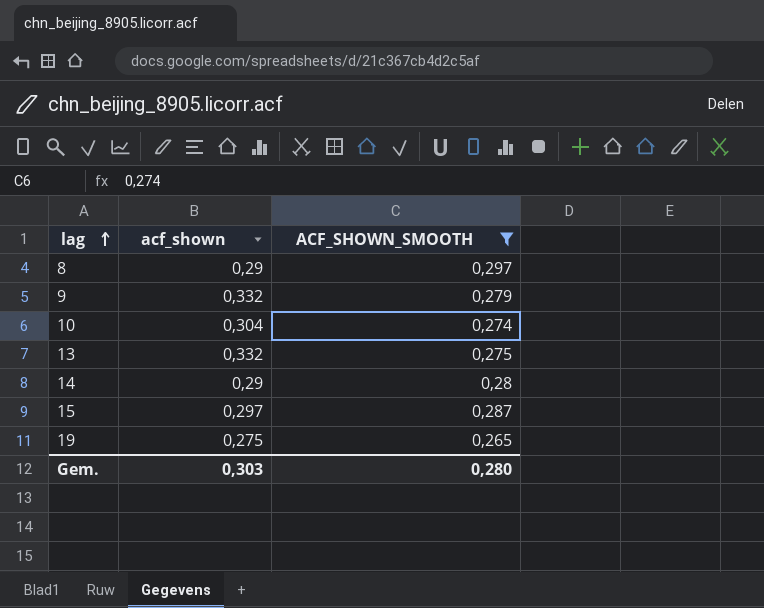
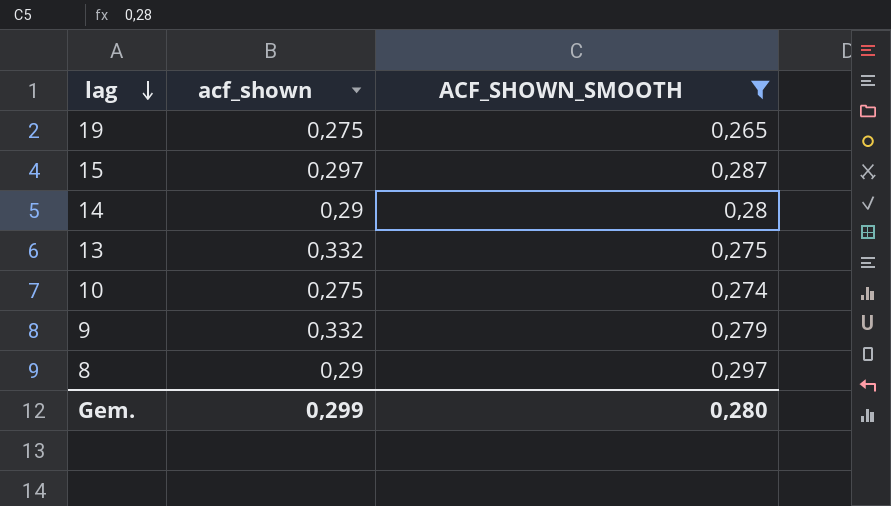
row order: lag ascending -> lag descending
10 | acf_shown: 0,304 -> 0,275
Gem. | acf_shown: 0,303 -> 0,299

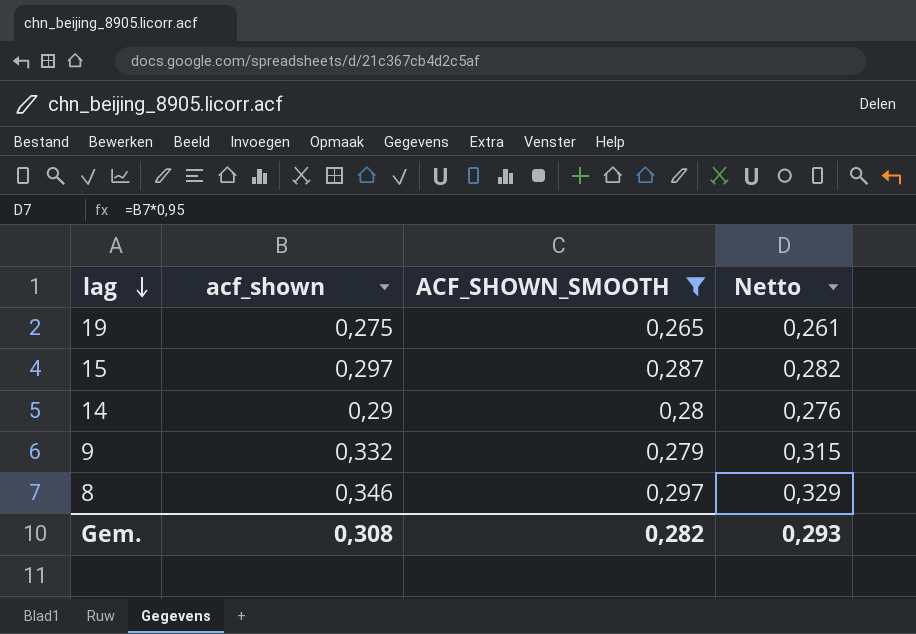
column Netto | formula: none -> [acf_shown] * 0,95
row 13: 0,332 | 0,275 -> none
row 10: 0,275 | 0,274 -> none
8 | acf_shown: 0,29 -> 0,346
Gem. | acf_shown: 0,299 -> 0,308
Gem. | ACF_SHOWN_SMOOTH: 0,280 -> 0,282

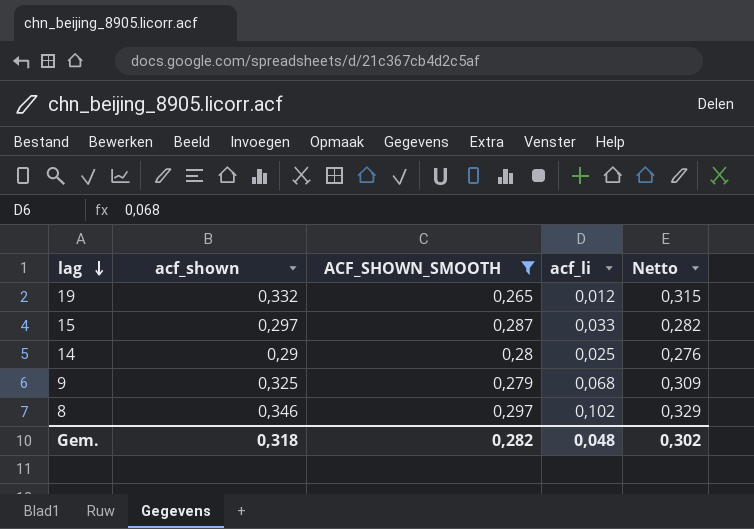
column acf_li | position: none -> 4
19 | acf_shown: 0,275 -> 0,332
19 | Netto: 0,261 -> 0,315
9 | acf_shown: 0,332 -> 0,325
9 | Netto: 0,315 -> 0,309
Gem. | acf_shown: 0,308 -> 0,318
Gem. | Netto: 0,293 -> 0,302

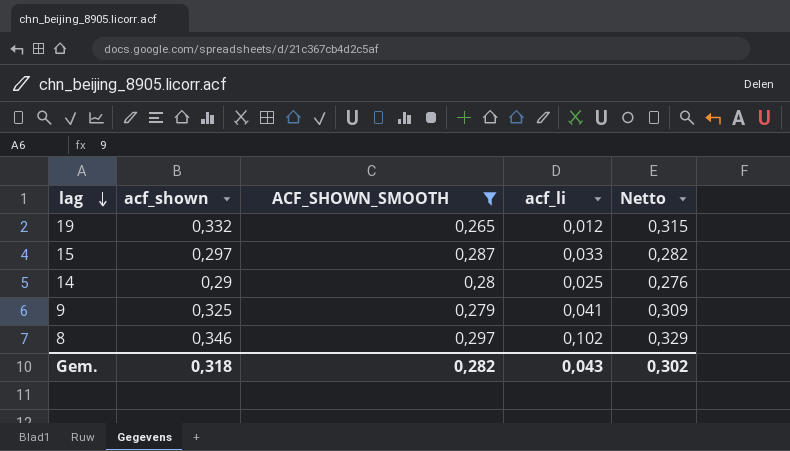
9 | acf_li: 0,068 -> 0,041
Gem. | acf_li: 0,048 -> 0,043

